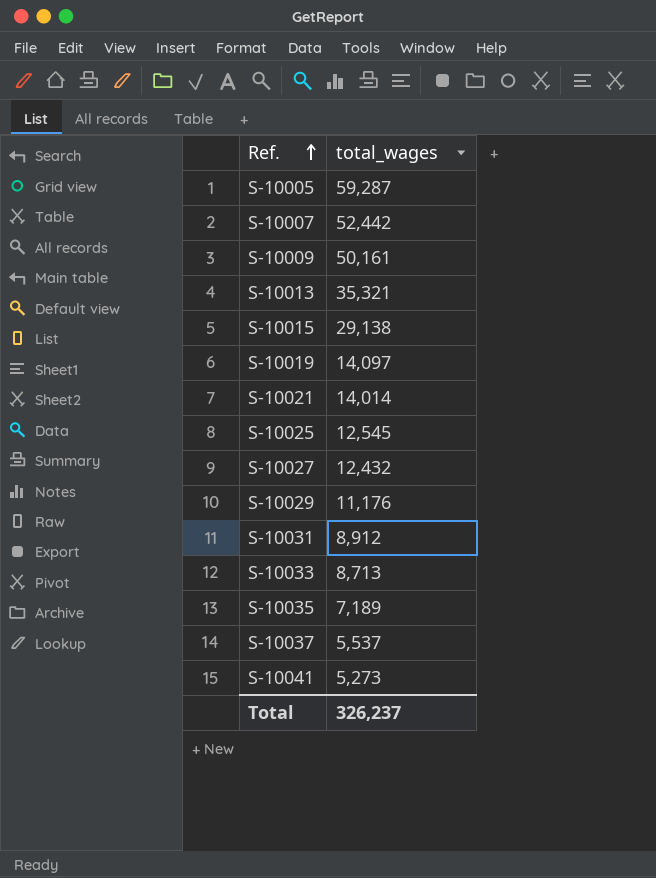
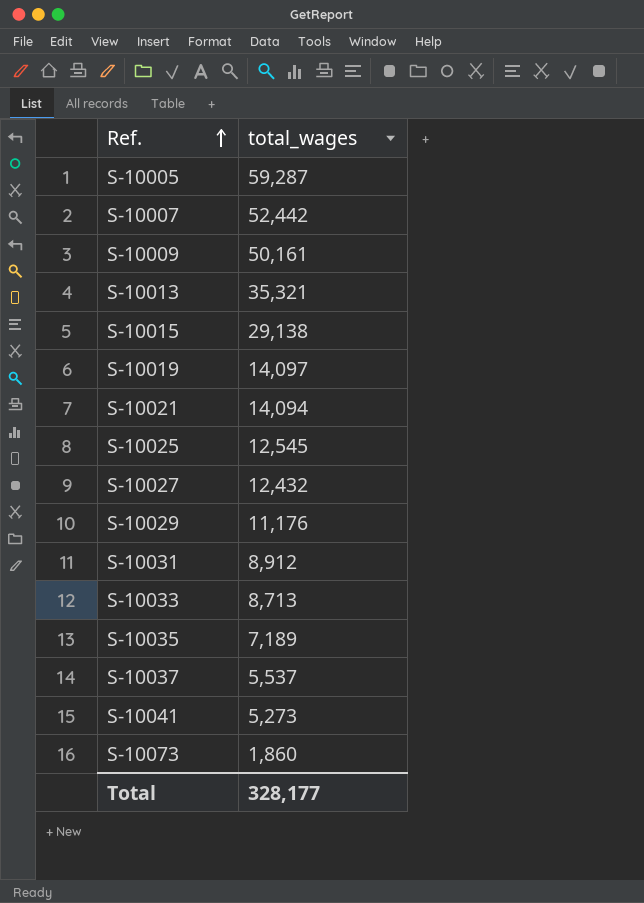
S-10021 | total_wages: 14,014 -> 14,094
row S-10073: none -> 1,860
Total | total_wages: 326,237 -> 328,177

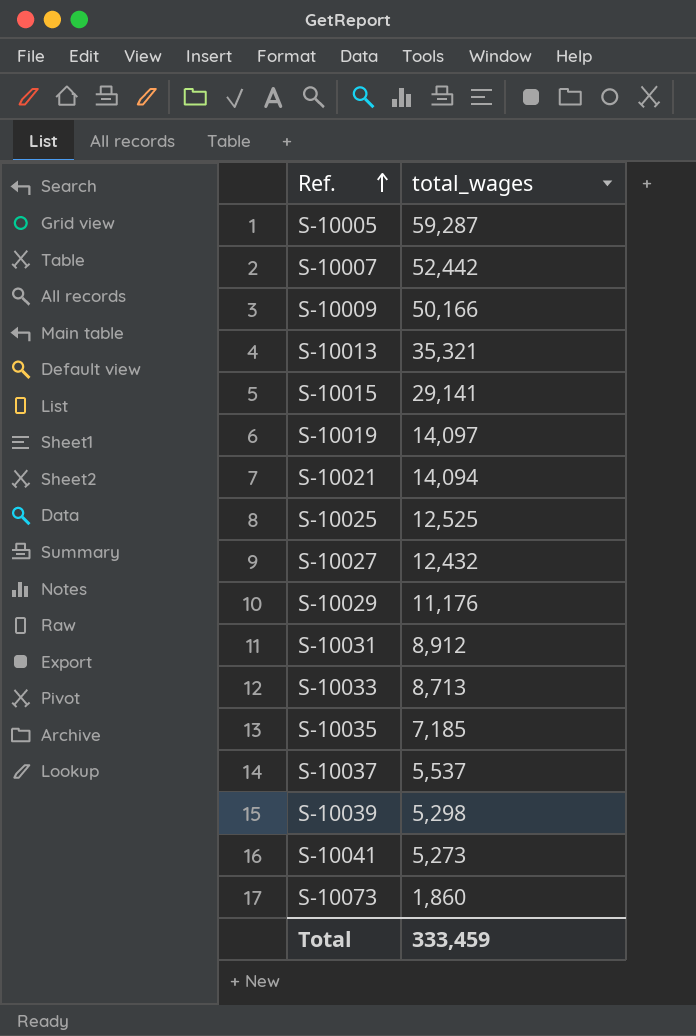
S-10009 | total_wages: 50,161 -> 50,166
S-10015 | total_wages: 29,138 -> 29,141
S-10025 | total_wages: 12,545 -> 12,525
S-10035 | total_wages: 7,189 -> 7,185
row S-10039: none -> 5,298
Total | total_wages: 328,177 -> 333,459

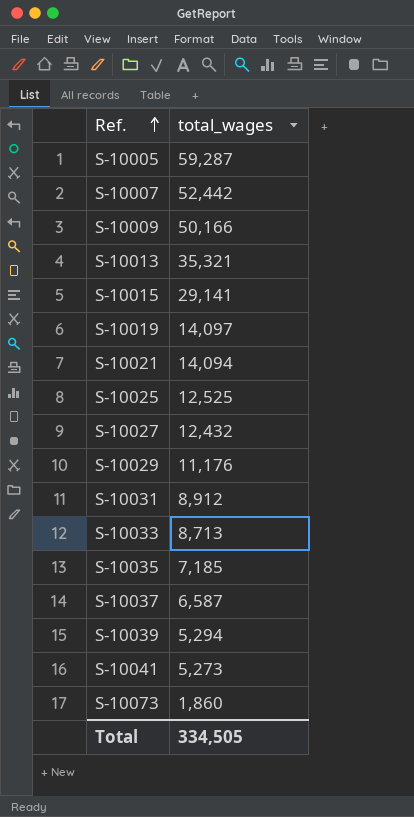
S-10037 | total_wages: 5,537 -> 6,587
S-10039 | total_wages: 5,298 -> 5,294
Total | total_wages: 333,459 -> 334,505

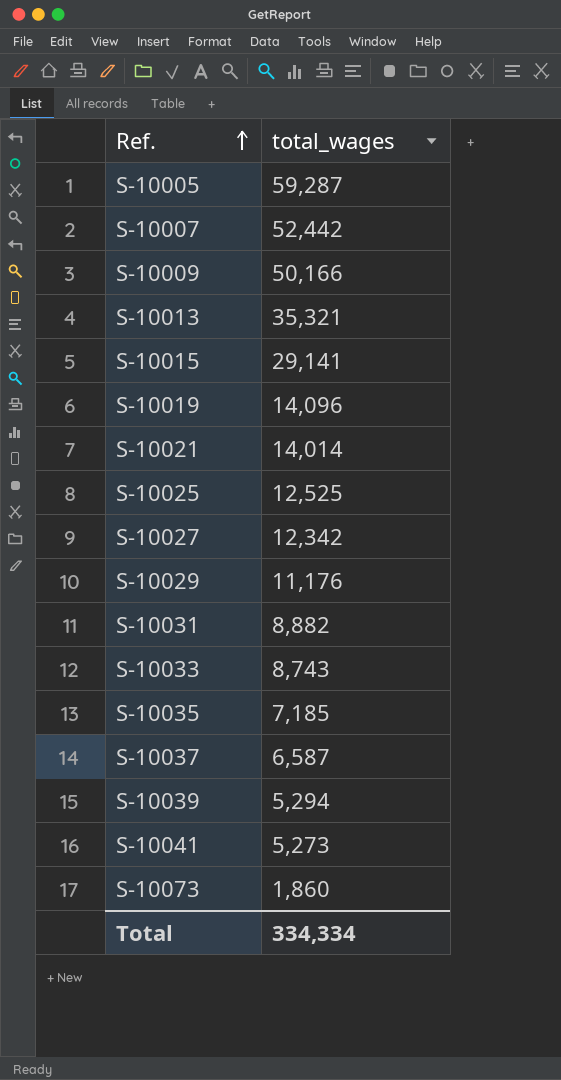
S-10019 | total_wages: 14,097 -> 14,096
S-10021 | total_wages: 14,094 -> 14,014
S-10027 | total_wages: 12,432 -> 12,342
S-10031 | total_wages: 8,912 -> 8,882
S-10033 | total_wages: 8,713 -> 8,743
Total | total_wages: 334,505 -> 334,334

